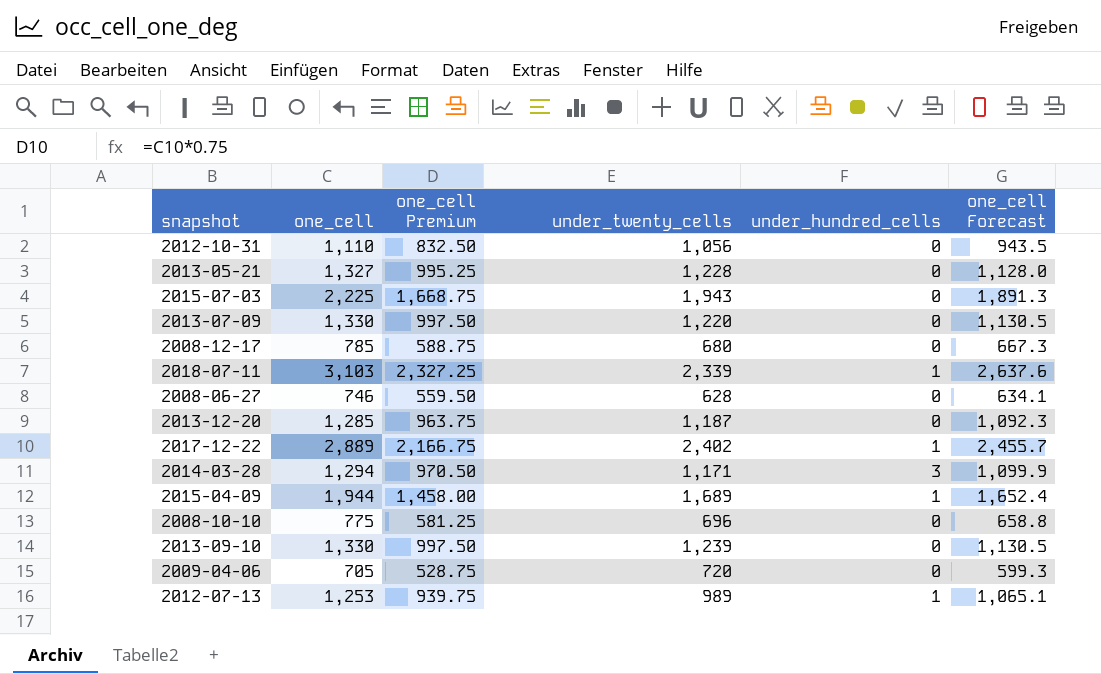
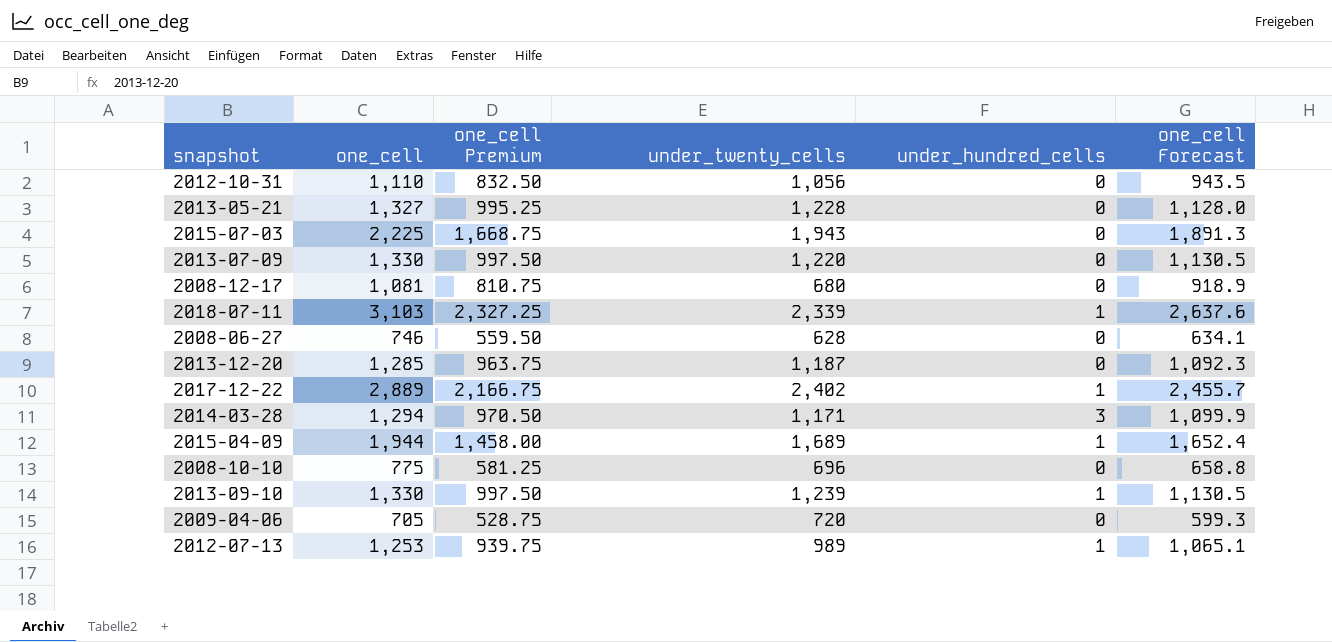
2008-12-17 | one_cell: 785 -> 1,081
2008-12-17 | one_cell Premium: 588.75 -> 810.75
2008-12-17 | one_cell Forecast: 667.3 -> 918.9
2013-09-10 | under_hundred_cells: 0 -> 1

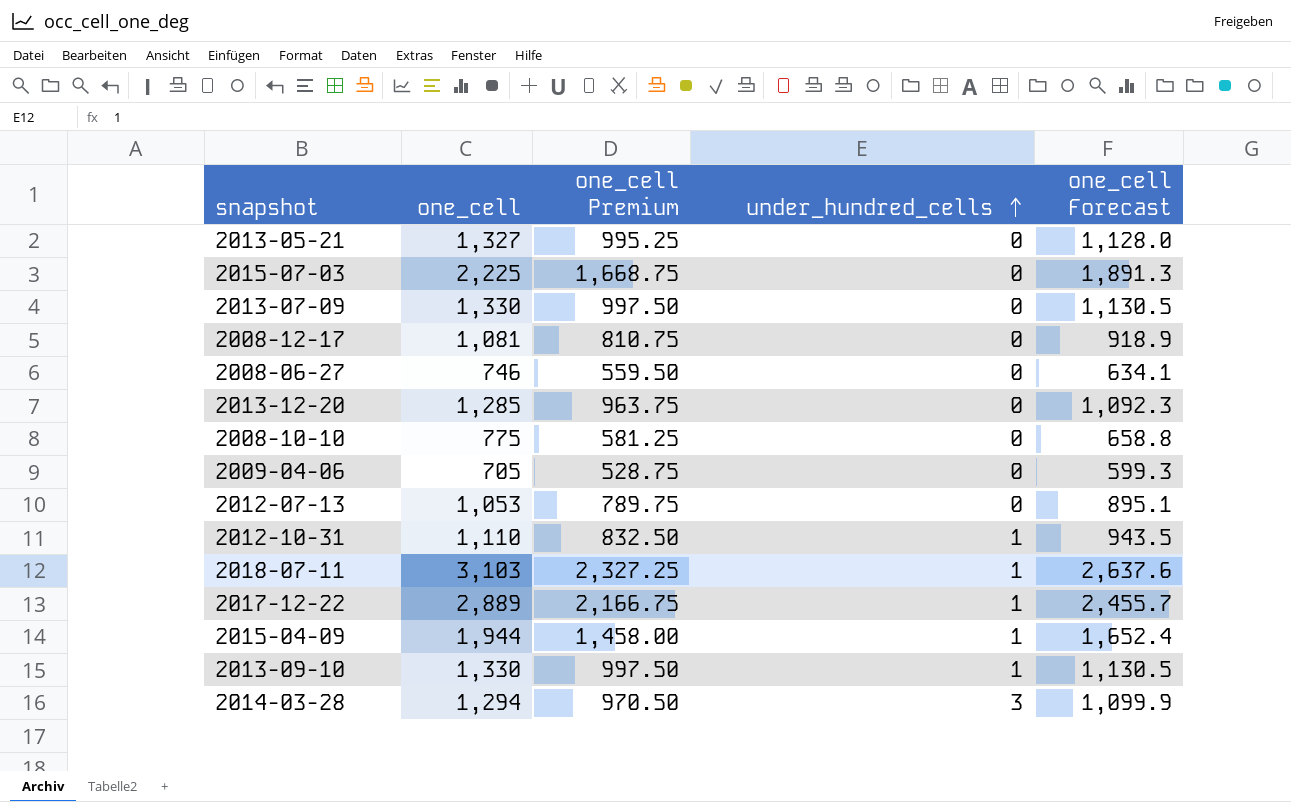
row order: none -> under_hundred_cells ascending
column under_twenty_cells | position: 4 -> none
2012-07-13 | one_cell: 1,253 -> 1,053
2012-07-13 | one_cell Premium: 939.75 -> 789.75
2012-07-13 | under_hundred_cells: 1 -> 0
2012-07-13 | one_cell Forecast: 1,065.1 -> 895.1
2012-10-31 | under_hundred_cells: 0 -> 1

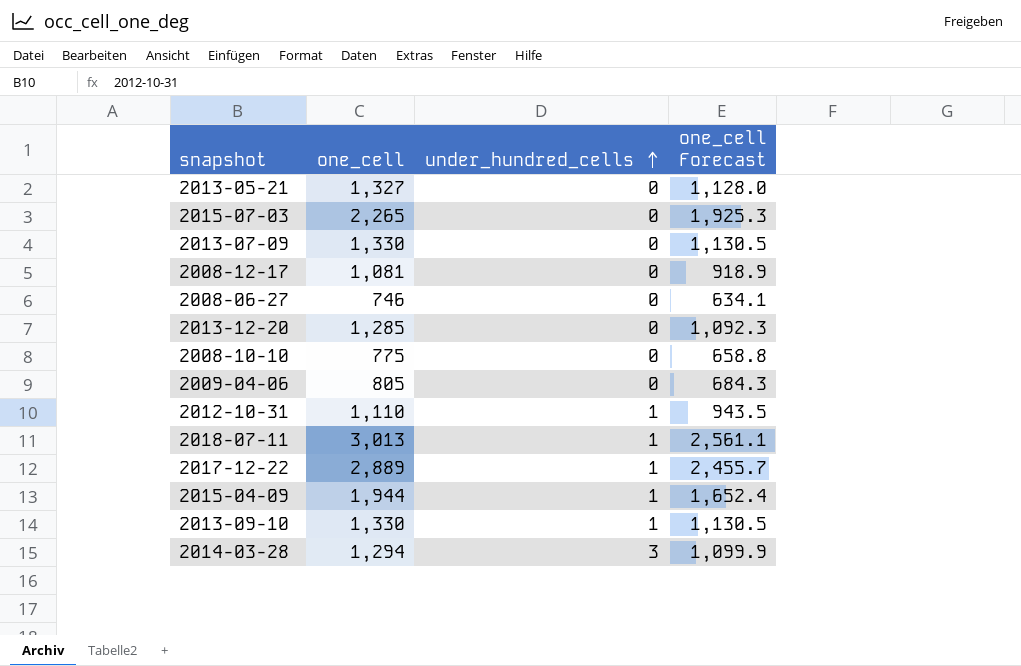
column one_cell Premium | formula: [one_cell] * 0.75 -> none
row 2012-07-13: 1,053 | 789.75 | 0 | 895.1 -> none
2015-07-03 | one_cell: 2,225 -> 2,265
2015-07-03 | one_cell Forecast: 1,891.3 -> 1,925.3
2009-04-06 | one_cell: 705 -> 805
2009-04-06 | one_cell Forecast: 599.3 -> 684.3
2018-07-11 | one_cell: 3,103 -> 3,013
2018-07-11 | one_cell Forecast: 2,637.6 -> 2,561.1

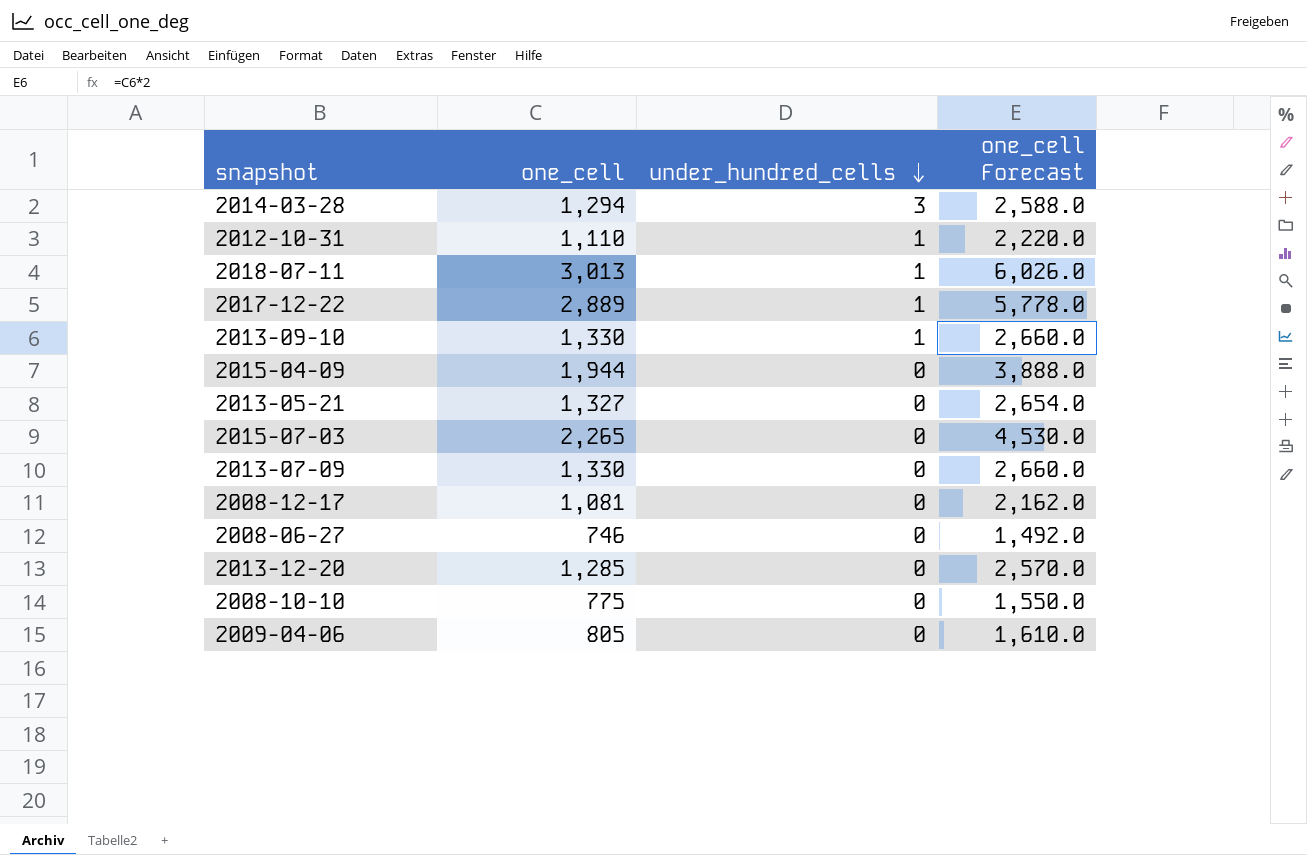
row order: under_hundred_cells ascending -> under_hundred_cells descending
column one_cell Forecast | formula: [one_cell] * 0.85 -> [one_cell] * 2
2015-04-09 | under_hundred_cells: 1 -> 0

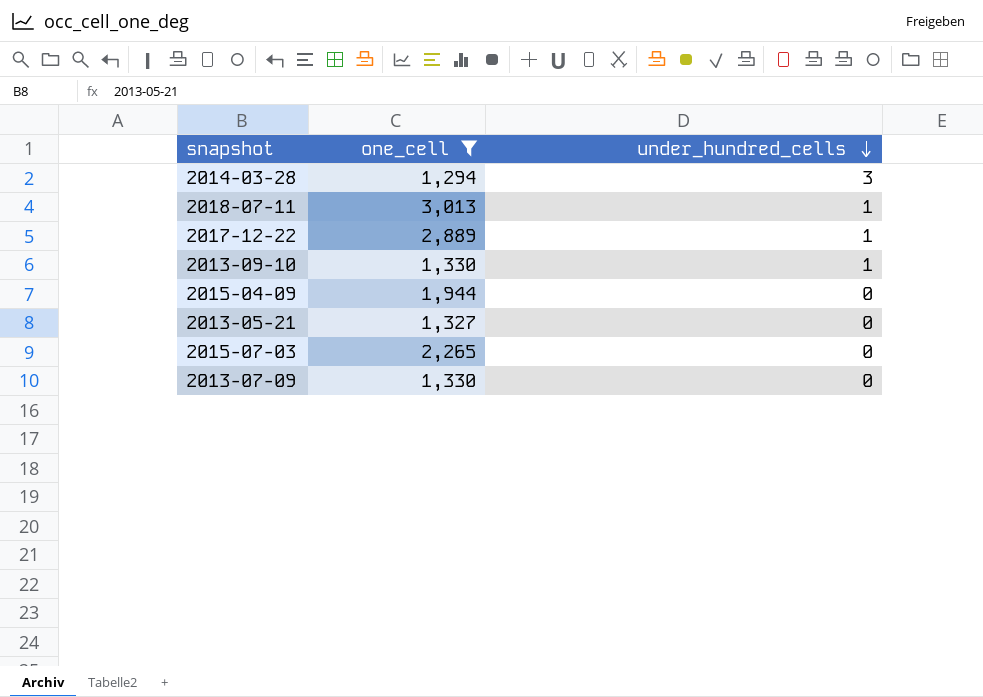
filter: none -> one_cell >= 1,294
column one_cell Forecast | formula: [one_cell] * 2 -> none

